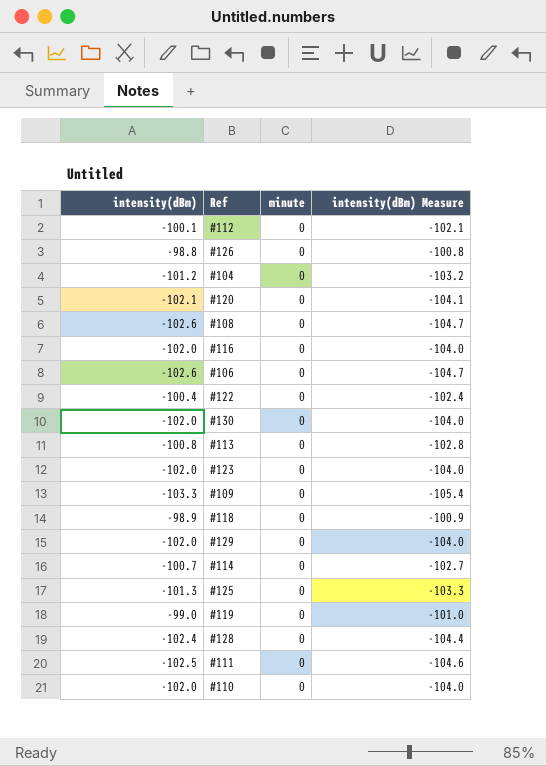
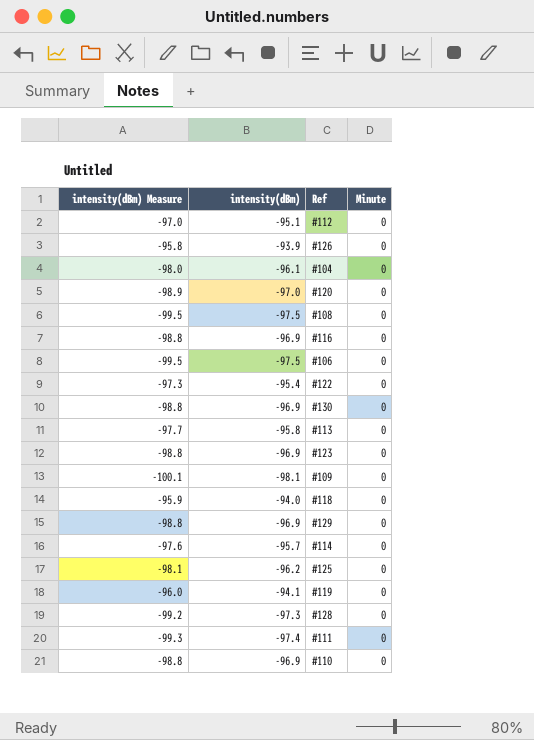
column intensity(dBm) Measure | position: 4 -> 1
column name: minute -> Minute
#112 | intensity(dBm) Measure: -102.1 -> -97.0
#112 | intensity(dBm): -100.1 -> -95.1
#126 | intensity(dBm) Measure: -100.8 -> -95.8
#126 | intensity(dBm): -98.8 -> -93.9
#104 | intensity(dBm) Measure: -103.2 -> -98.0
#104 | intensity(dBm): -101.2 -> -96.1
#120 | intensity(dBm) Measure: -104.1 -> -98.9
#120 | intensity(dBm): -102.1 -> -97.0
#108 | intensity(dBm) Measure: -104.7 -> -99.5
#108 | intensity(dBm): -102.6 -> -97.5
#116 | intensity(dBm) Measure: -104.0 -> -98.8
#116 | intensity(dBm): -102.0 -> -96.9
#106 | intensity(dBm) Measure: -104.7 -> -99.5
#106 | intensity(dBm): -102.6 -> -97.5
#122 | intensity(dBm) Measure: -102.4 -> -97.3
#122 | intensity(dBm): -100.4 -> -95.4
#130 | intensity(dBm) Measure: -104.0 -> -98.8
#130 | intensity(dBm): -102.0 -> -96.9
#113 | intensity(dBm) Measure: -102.8 -> -97.7
#113 | intensity(dBm): -100.8 -> -95.8
#123 | intensity(dBm) Measure: -104.0 -> -98.8
#123 | intensity(dBm): -102.0 -> -96.9
#109 | intensity(dBm) Measure: -105.4 -> -100.1
#109 | intensity(dBm): -103.3 -> -98.1
#118 | intensity(dBm) Measure: -100.9 -> -95.9
#118 | intensity(dBm): -98.9 -> -94.0
#129 | intensity(dBm) Measure: -104.0 -> -98.8
#129 | intensity(dBm): -102.0 -> -96.9
#114 | intensity(dBm) Measure: -102.7 -> -97.6
#114 | intensity(dBm): -100.7 -> -95.7
#125 | intensity(dBm) Measure: -103.3 -> -98.1
#125 | intensity(dBm): -101.3 -> -96.2
#119 | intensity(dBm) Measure: -101.0 -> -96.0
#119 | intensity(dBm): -99.0 -> -94.1
#128 | intensity(dBm) Measure: -104.4 -> -99.2
#128 | intensity(dBm): -102.4 -> -97.3
#111 | intensity(dBm) Measure: -104.6 -> -99.3
#111 | intensity(dBm): -102.5 -> -97.4
#110 | intensity(dBm) Measure: -104.0 -> -98.8
#110 | intensity(dBm): -102.0 -> -96.9

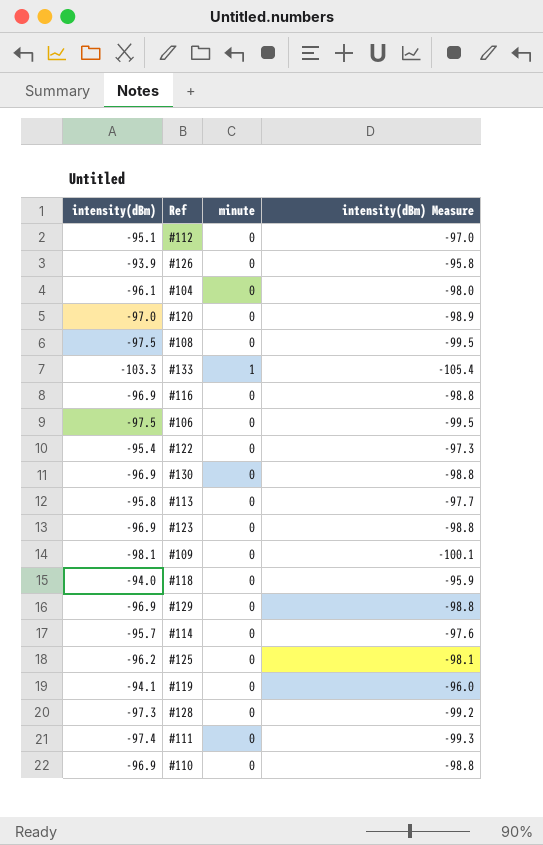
column name: Minute -> minute
column intensity(dBm) Measure | position: 1 -> 4
row #133: none -> -103.3 | 1 | -105.4

